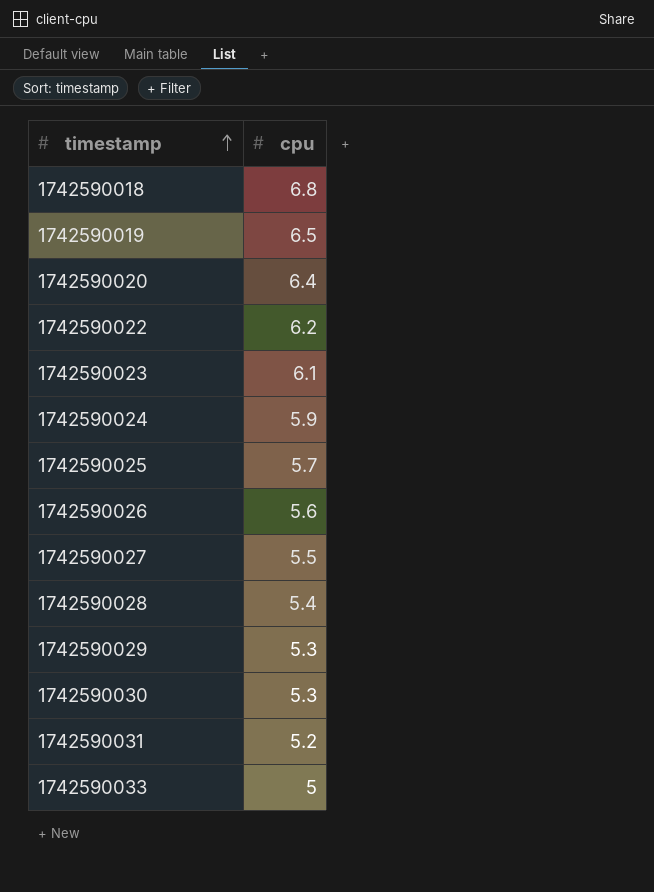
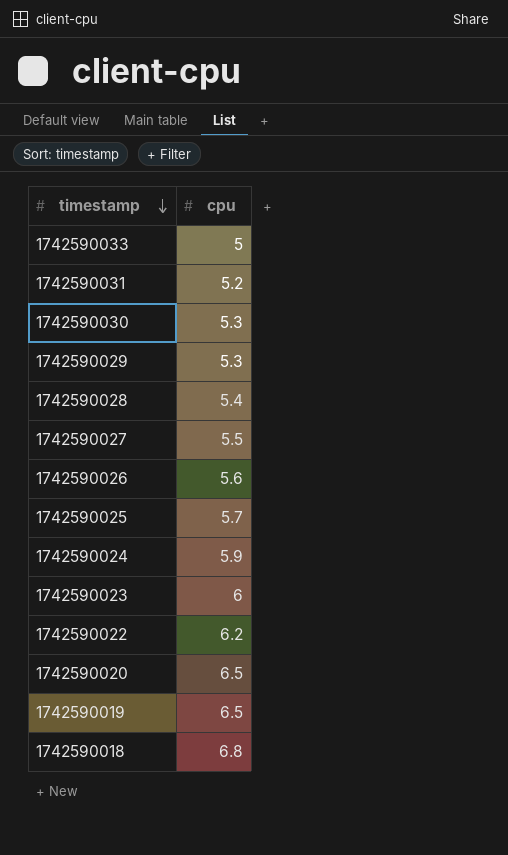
row order: timestamp ascending -> timestamp descending
1742590023 | cpu: 6.1 -> 6
1742590020 | cpu: 6.4 -> 6.5

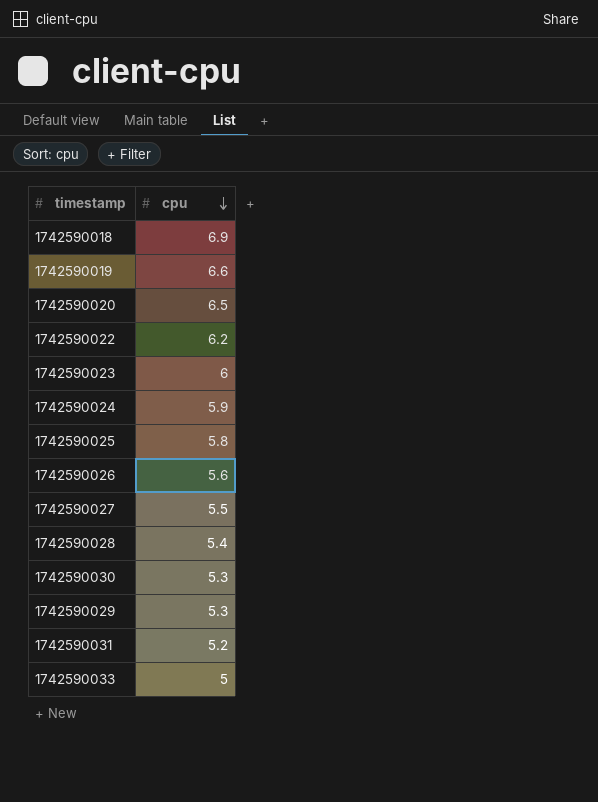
row order: timestamp descending -> cpu descending
1742590018 | cpu: 6.8 -> 6.9
1742590019 | cpu: 6.5 -> 6.6
1742590025 | cpu: 5.7 -> 5.8

